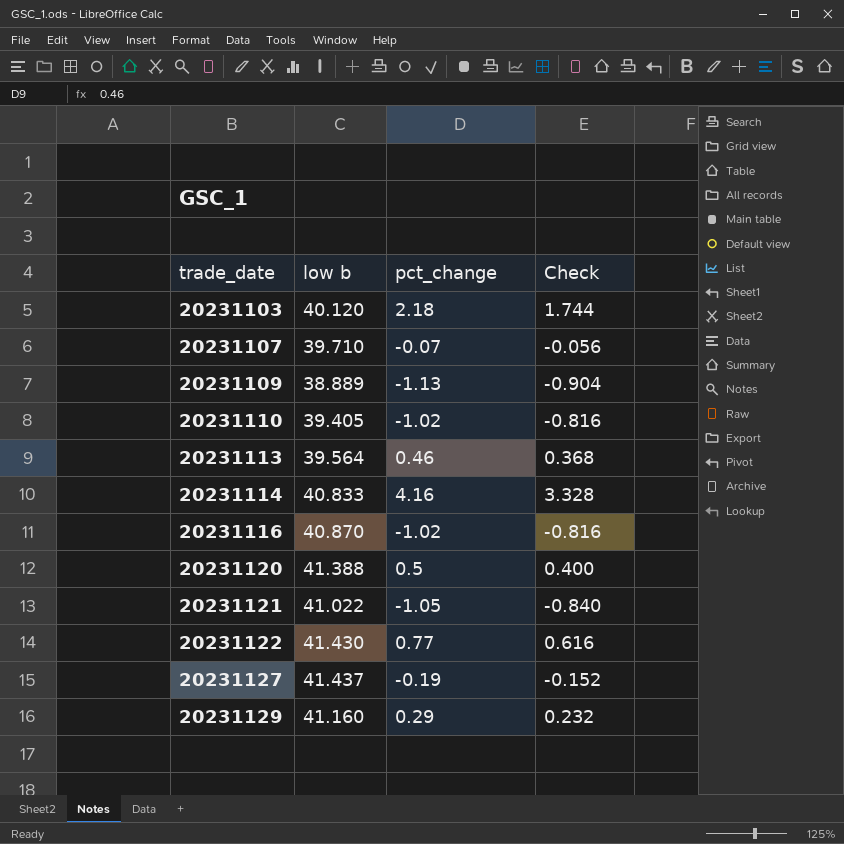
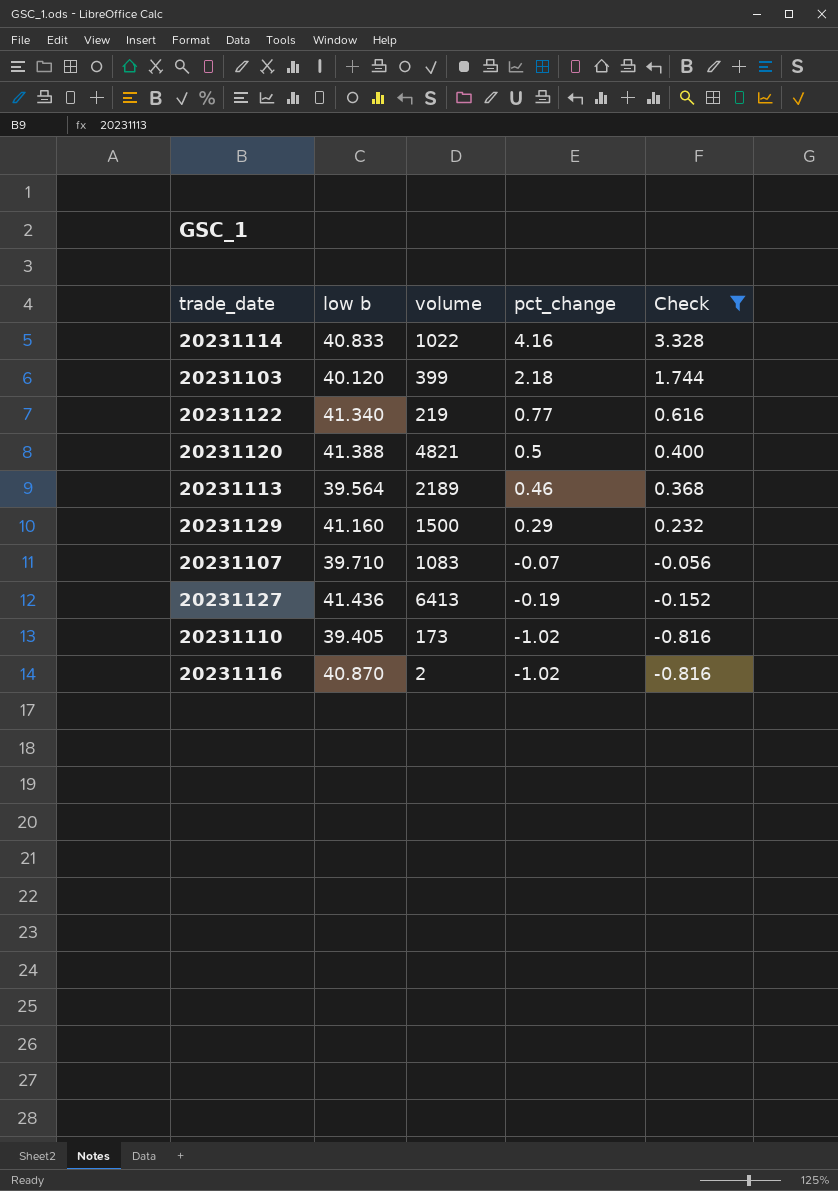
filter: none -> Check >= -0.816
row order: trade_date ascending -> pct_change descending
column volume | position: none -> 3
20231122 | low b: 41.430 -> 41.340
20231127 | low b: 41.437 -> 41.436

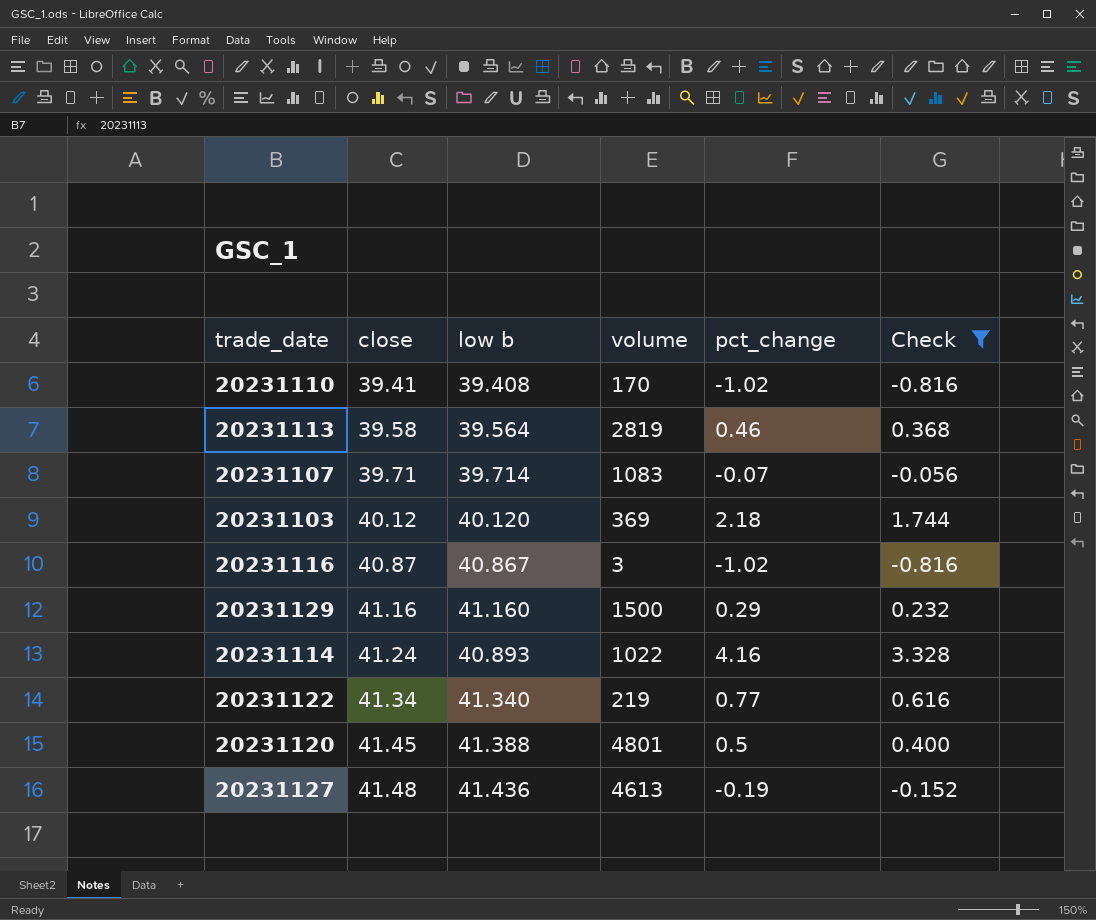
row order: pct_change descending -> close ascending
column close | position: none -> 2
20231110 | low b: 39.405 -> 39.408
20231110 | volume: 173 -> 170
20231113 | volume: 2189 -> 2819
20231107 | low b: 39.710 -> 39.714
20231103 | volume: 399 -> 369
20231116 | low b: 40.870 -> 40.867
20231116 | volume: 2 -> 3
20231114 | low b: 40.833 -> 40.893
20231120 | volume: 4821 -> 4801
20231127 | volume: 6413 -> 4613

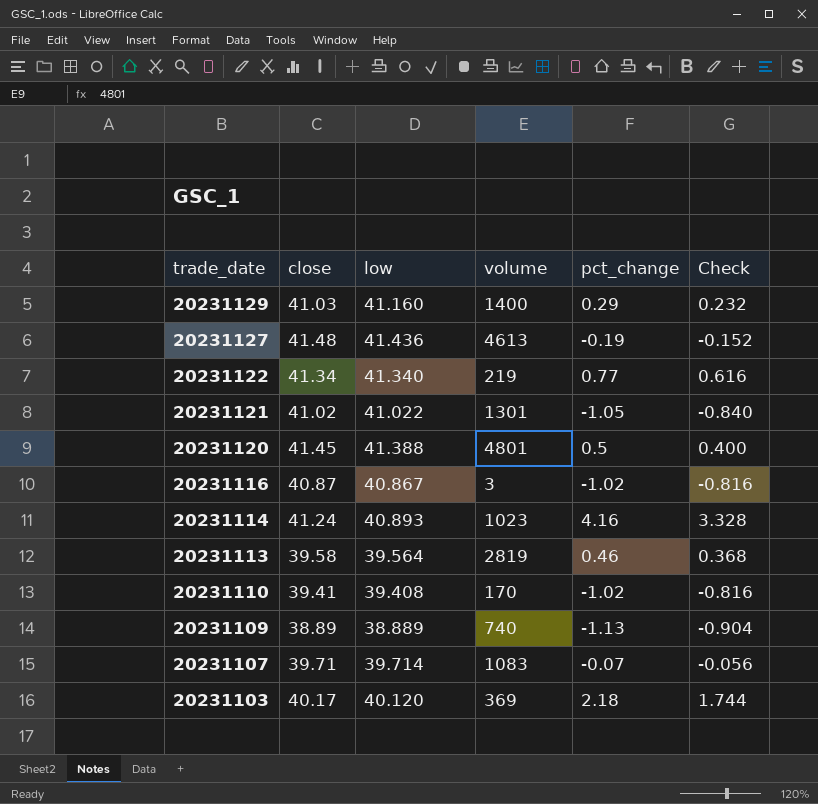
filter: Check >= -0.816 -> none
row order: close ascending -> trade_date descending
column name: low b -> low
20231129 | close: 41.16 -> 41.03
20231129 | volume: 1500 -> 1400
20231114 | volume: 1022 -> 1023
20231103 | close: 40.12 -> 40.17

